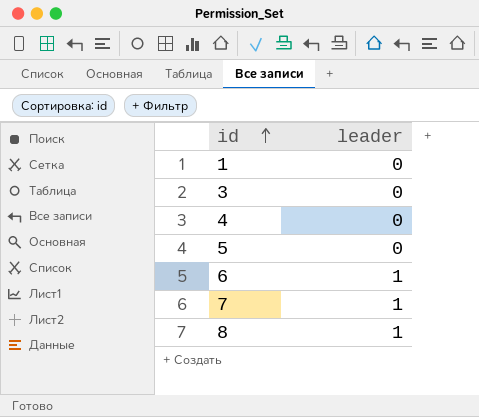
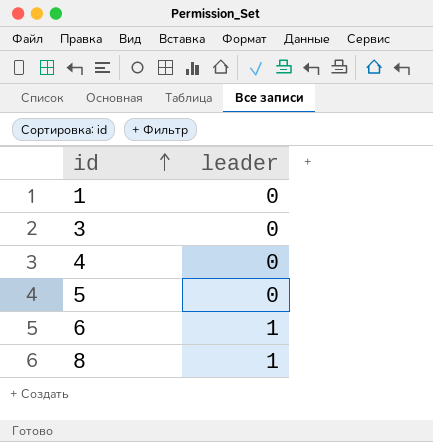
row 7: 1 -> none

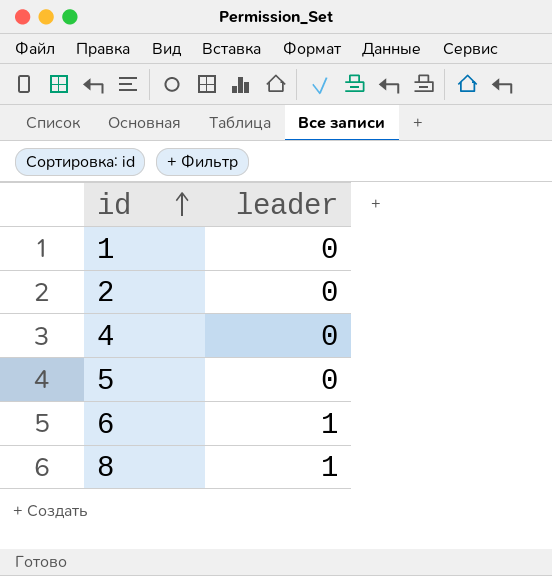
row 3: 0 -> none
row 2: none -> 0

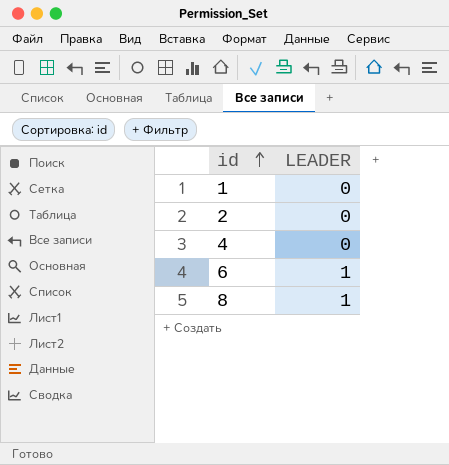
column name: leader -> LEADER
row 5: 0 -> none

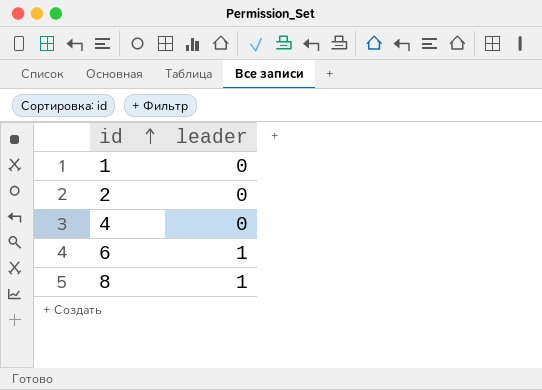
column name: LEADER -> leader

